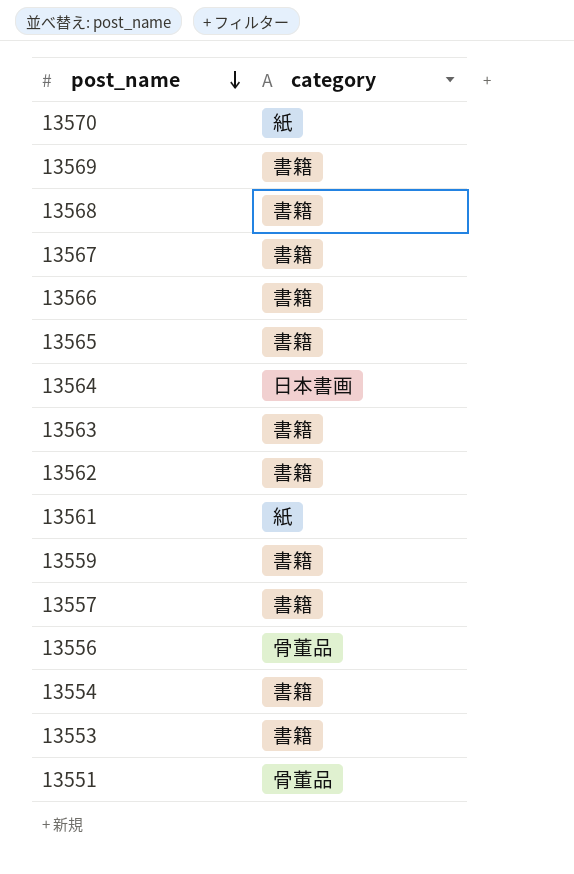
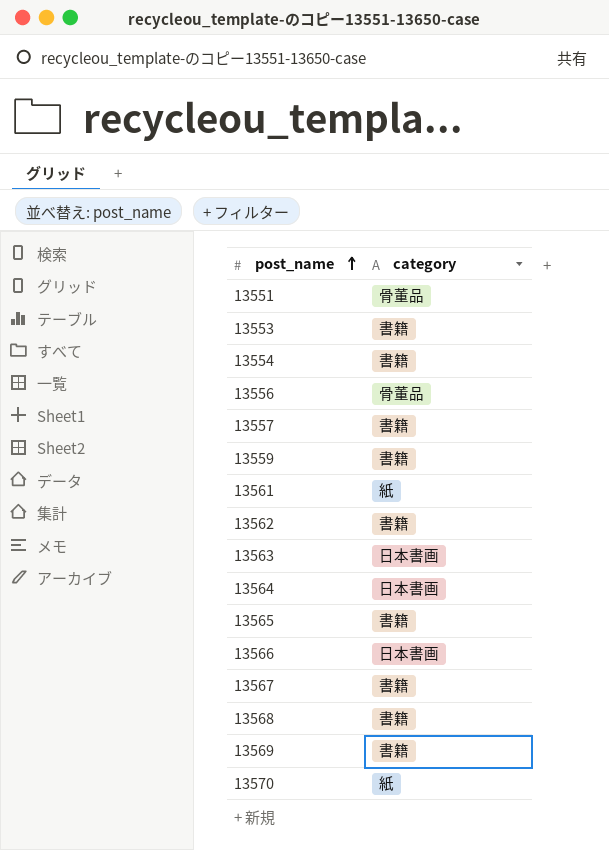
row order: post_name descending -> post_name ascending
13563 | category: 書籍 -> 日本書画
13566 | category: 書籍 -> 日本書画

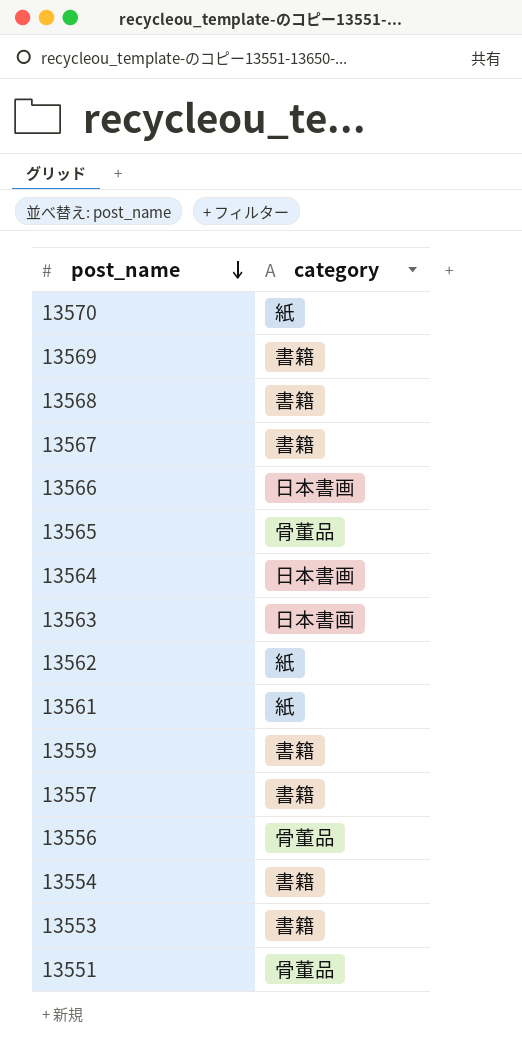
row order: post_name ascending -> post_name descending
13565 | category: 書籍 -> 骨董品
13562 | category: 書籍 -> 紙

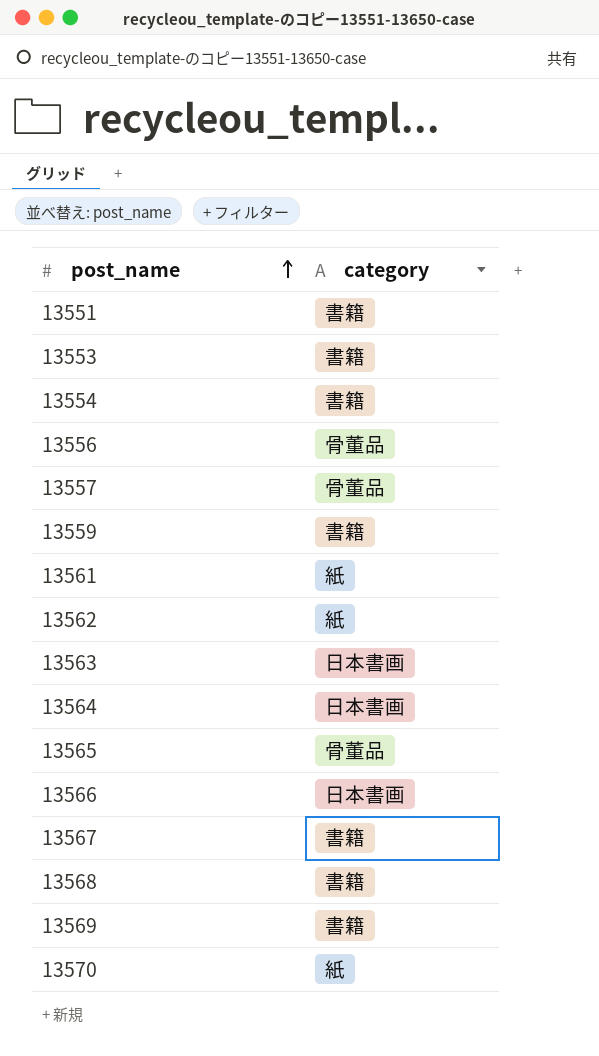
row order: post_name descending -> post_name ascending
13551 | category: 骨董品 -> 書籍
13557 | category: 書籍 -> 骨董品

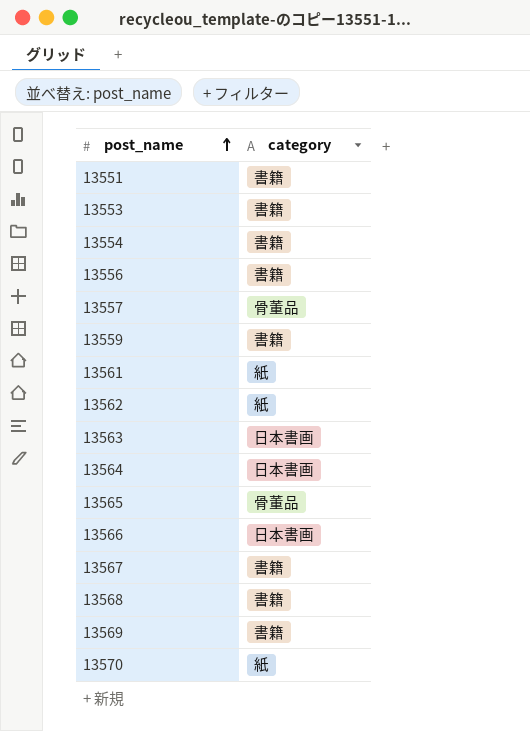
13556 | category: 骨董品 -> 書籍

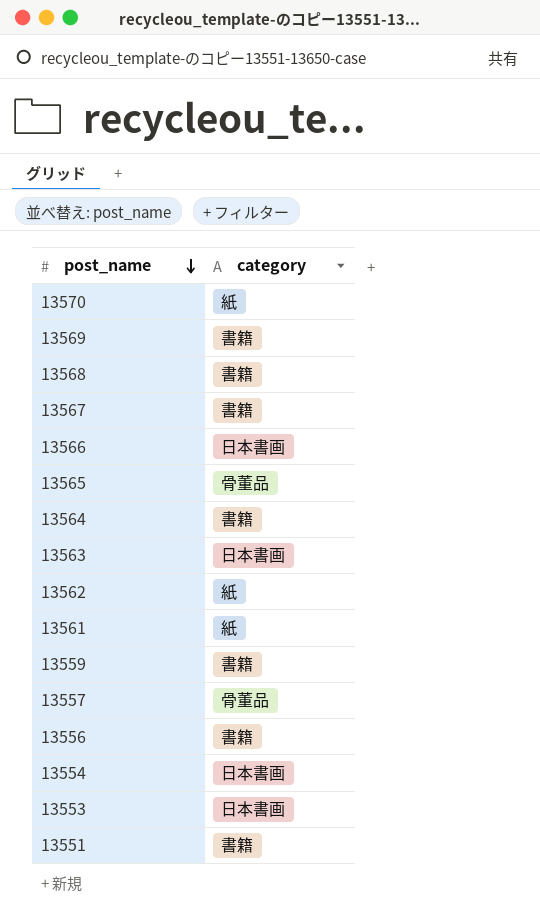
row order: post_name ascending -> post_name descending
13564 | category: 日本書画 -> 書籍
13554 | category: 書籍 -> 日本書画
13553 | category: 書籍 -> 日本書画

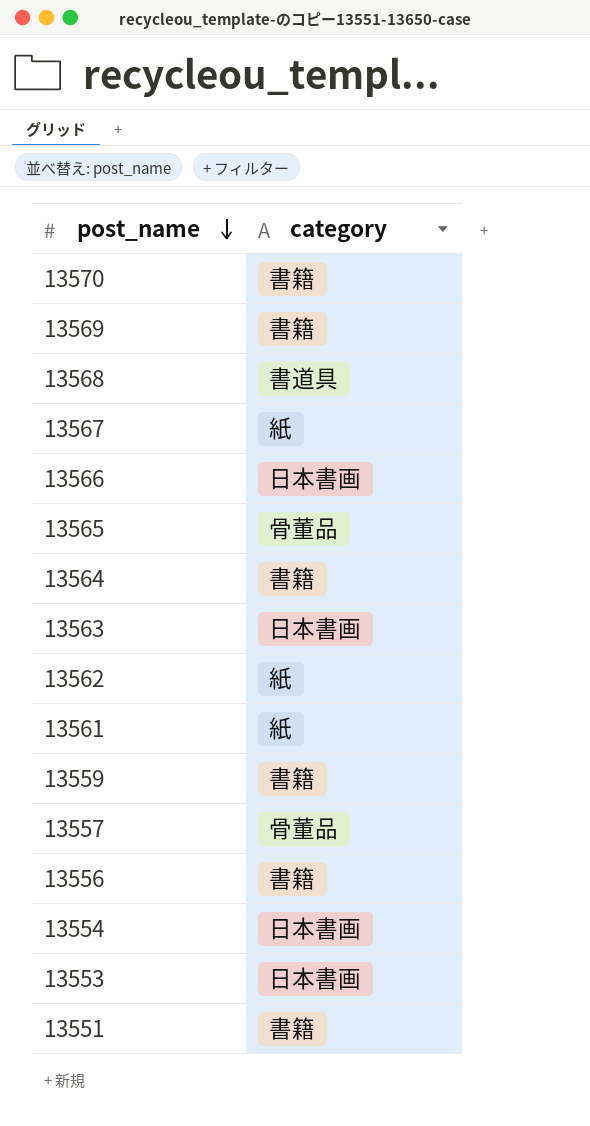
13570 | category: 紙 -> 書籍
13568 | category: 書籍 -> 書道具
13567 | category: 書籍 -> 紙

